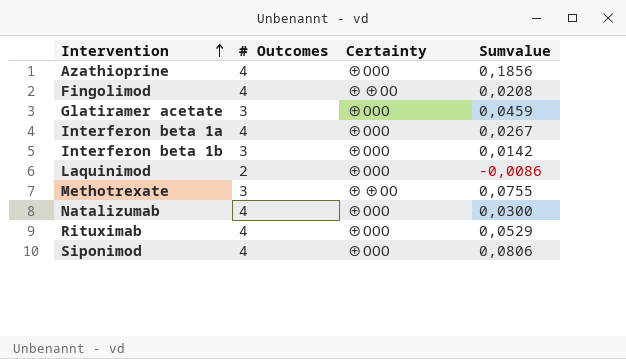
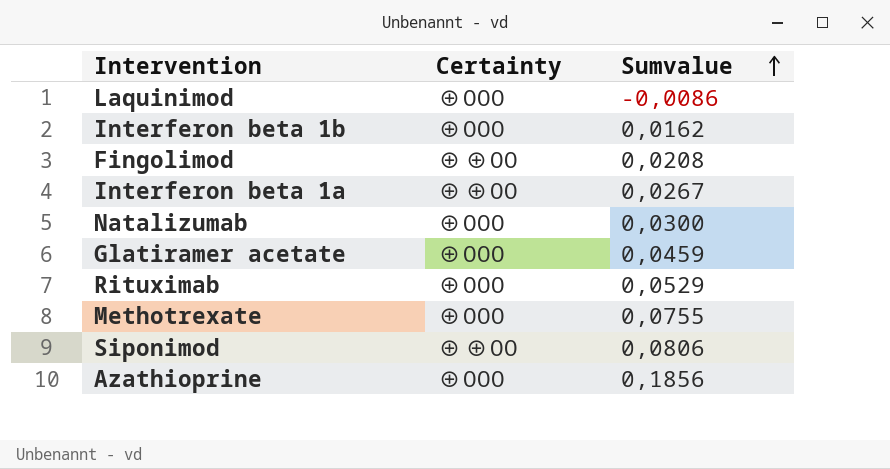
row order: Intervention ascending -> Sumvalue ascending
column # Outcomes | position: 2 -> none
Interferon beta 1b | Sumvalue: 0,0142 -> 0,0162
Interferon beta 1a | Certainty: ⊕OOO -> ⊕⊕OO
Methotrexate | Certainty: ⊕⊕OO -> ⊕OOO
Siponimod | Certainty: ⊕OOO -> ⊕⊕OO

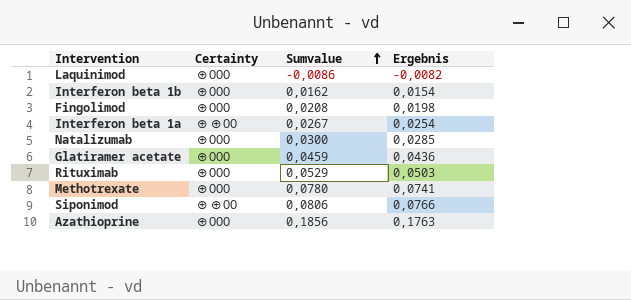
column Ergebnis | formula: none -> [Sumvalue] * 0,95
Fingolimod | Certainty: ⊕⊕OO -> ⊕OOO
Methotrexate | Sumvalue: 0,0755 -> 0,0780

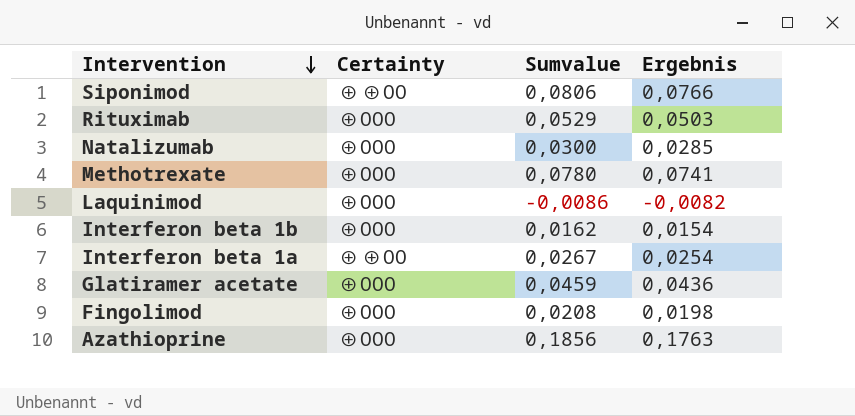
row order: Sumvalue ascending -> Intervention descending

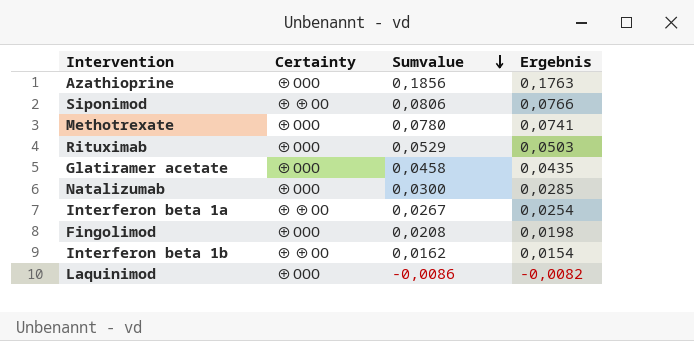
row order: Intervention descending -> Sumvalue descending
Glatiramer acetate | Sumvalue: 0,0459 -> 0,0458
Glatiramer acetate | Ergebnis: 0,0436 -> 0,0435
Interferon beta 1b | Certainty: ⊕OOO -> ⊕⊕OO

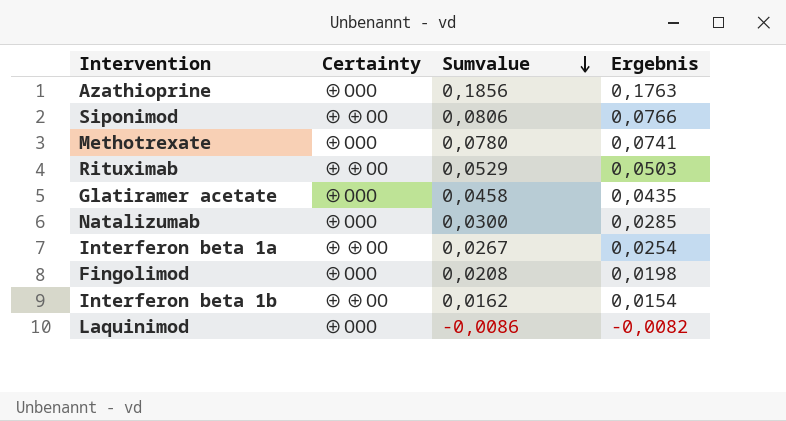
Rituximab | Certainty: ⊕OOO -> ⊕⊕OO

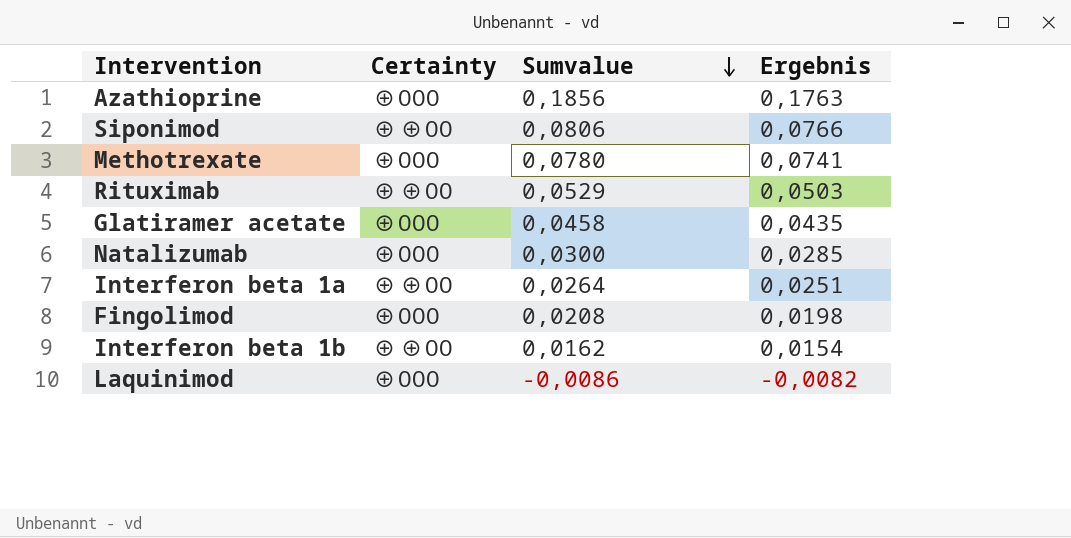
Interferon beta 1a | Sumvalue: 0,0267 -> 0,0264
Interferon beta 1a | Ergebnis: 0,0254 -> 0,0251

